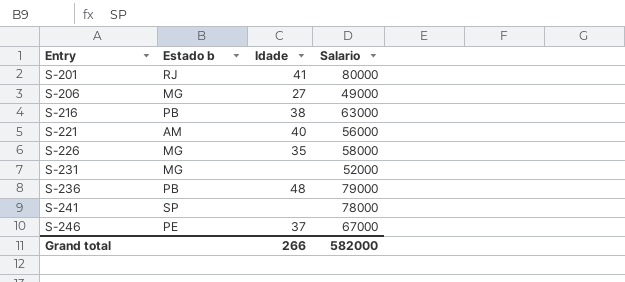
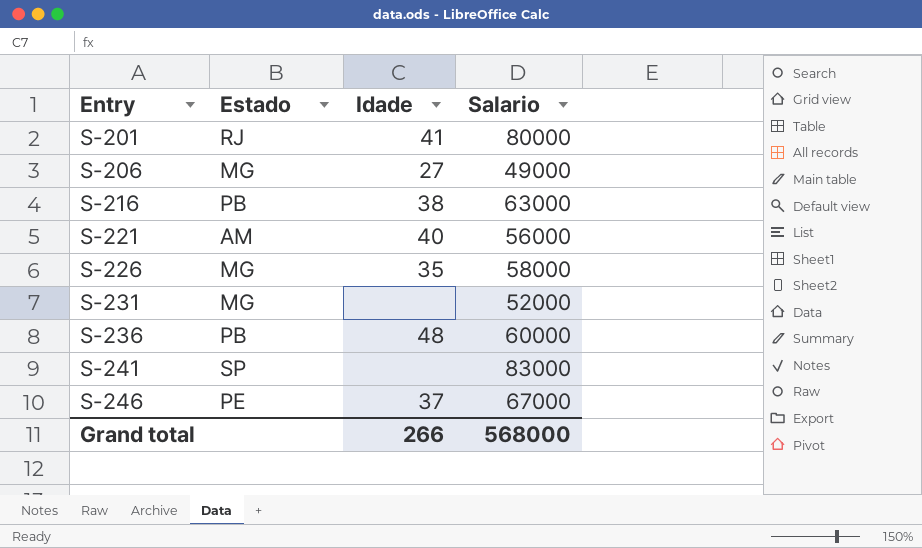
column name: Estado b -> Estado
S-236 | Salario: 79000 -> 60000
S-241 | Salario: 78000 -> 83000
Grand total | Salario: 582000 -> 568000

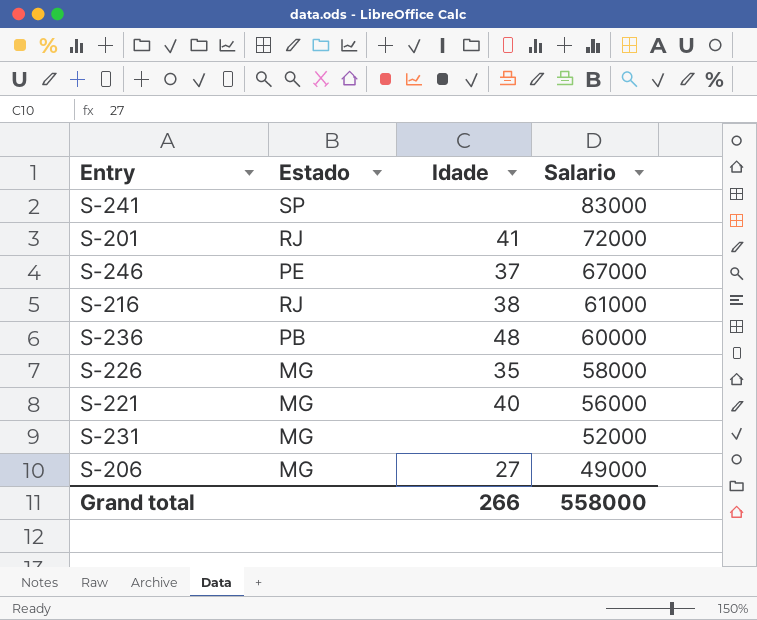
row order: Entry ascending -> Salario descending
S-201 | Salario: 80000 -> 72000
S-216 | Estado: PB -> RJ
S-216 | Salario: 63000 -> 61000
S-221 | Estado: AM -> MG
Grand total | Salario: 568000 -> 558000

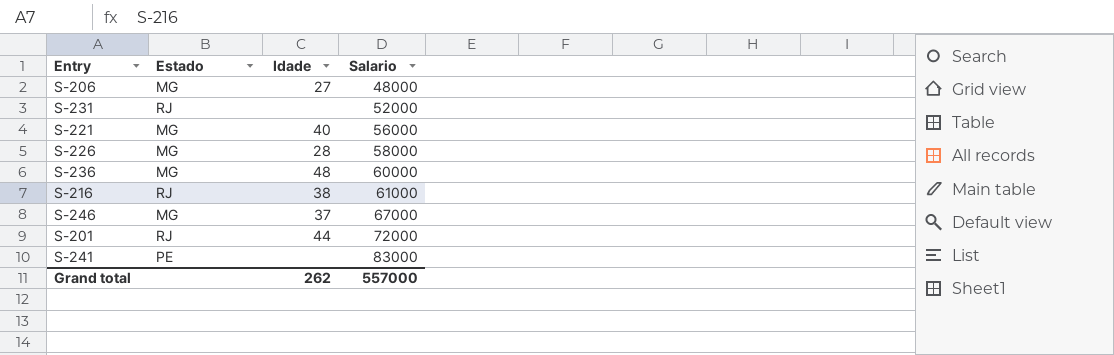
row order: Salario descending -> Salario ascending
S-206 | Salario: 49000 -> 48000
S-231 | Estado: MG -> RJ
S-226 | Idade: 35 -> 28
S-236 | Estado: PB -> MG
S-246 | Estado: PE -> MG
S-201 | Idade: 41 -> 44
S-241 | Estado: SP -> PE
Grand total | Idade: 266 -> 262
Grand total | Salario: 558000 -> 557000

